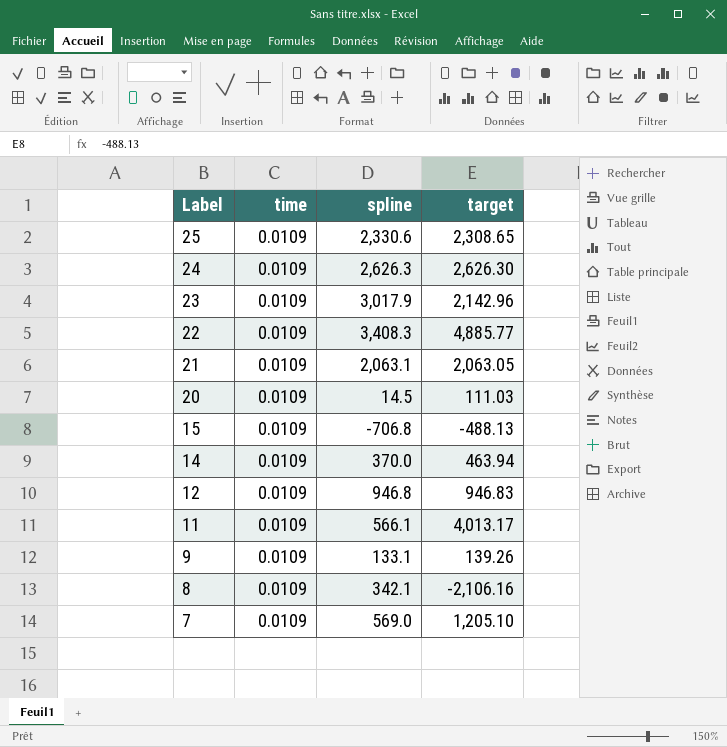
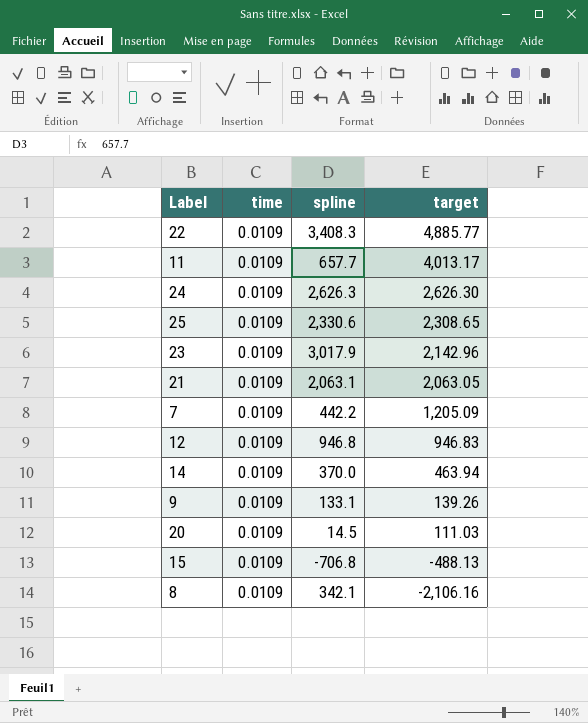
row order: Label descending -> target descending
11 | spline: 566.1 -> 657.7
7 | spline: 569.0 -> 442.2
7 | target: 1,205.10 -> 1,205.09

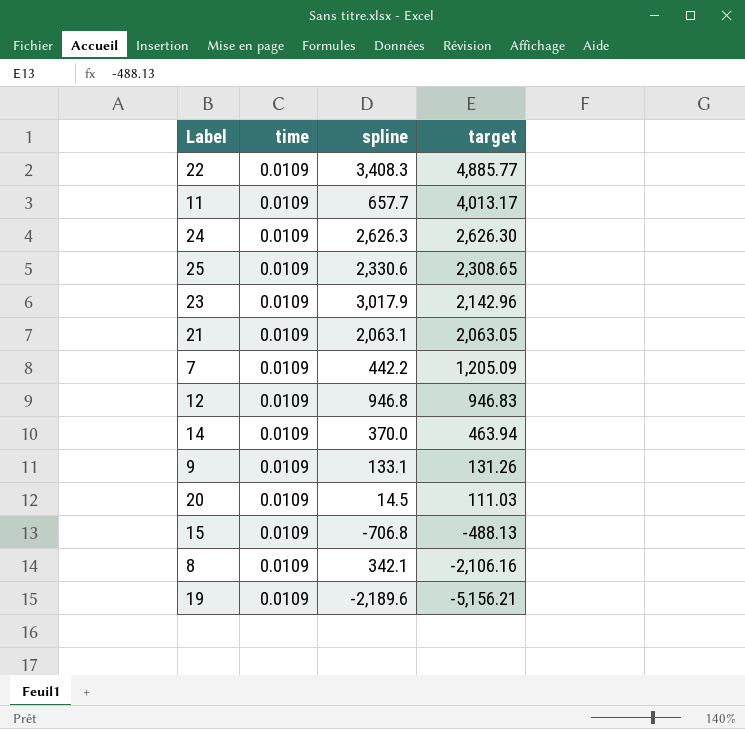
9 | target: 139.26 -> 131.26
row 19: none -> 0.0109 | -2,189.6 | -5,156.21

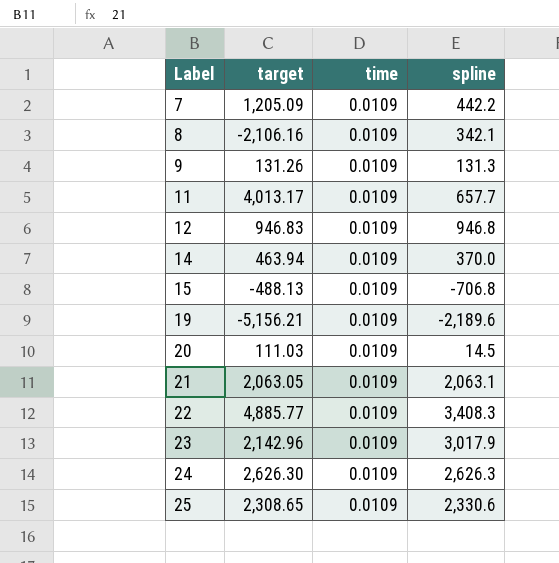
row order: target descending -> Label ascending
column target | position: 4 -> 2
9 | spline: 133.1 -> 131.3

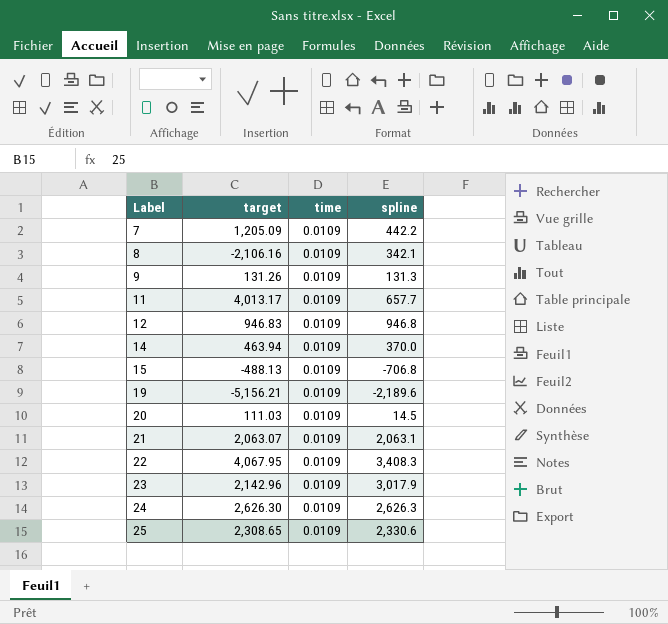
21 | target: 2,063.05 -> 2,063.07
22 | target: 4,885.77 -> 4,067.95

